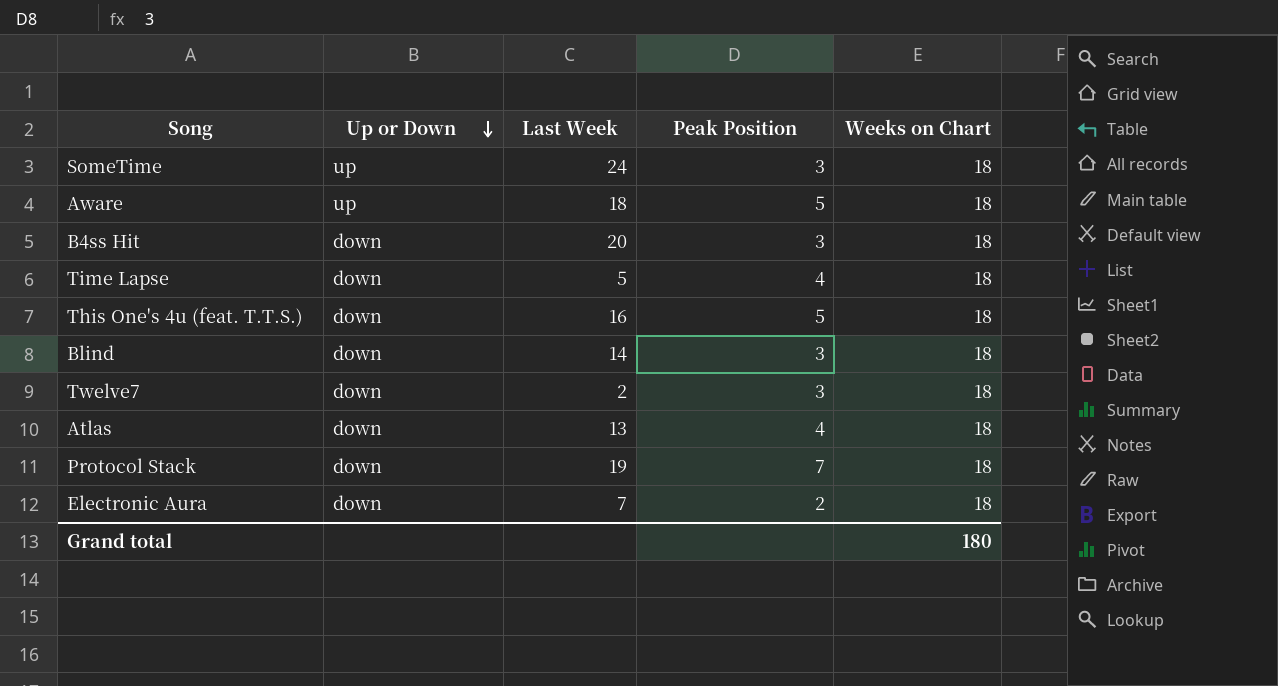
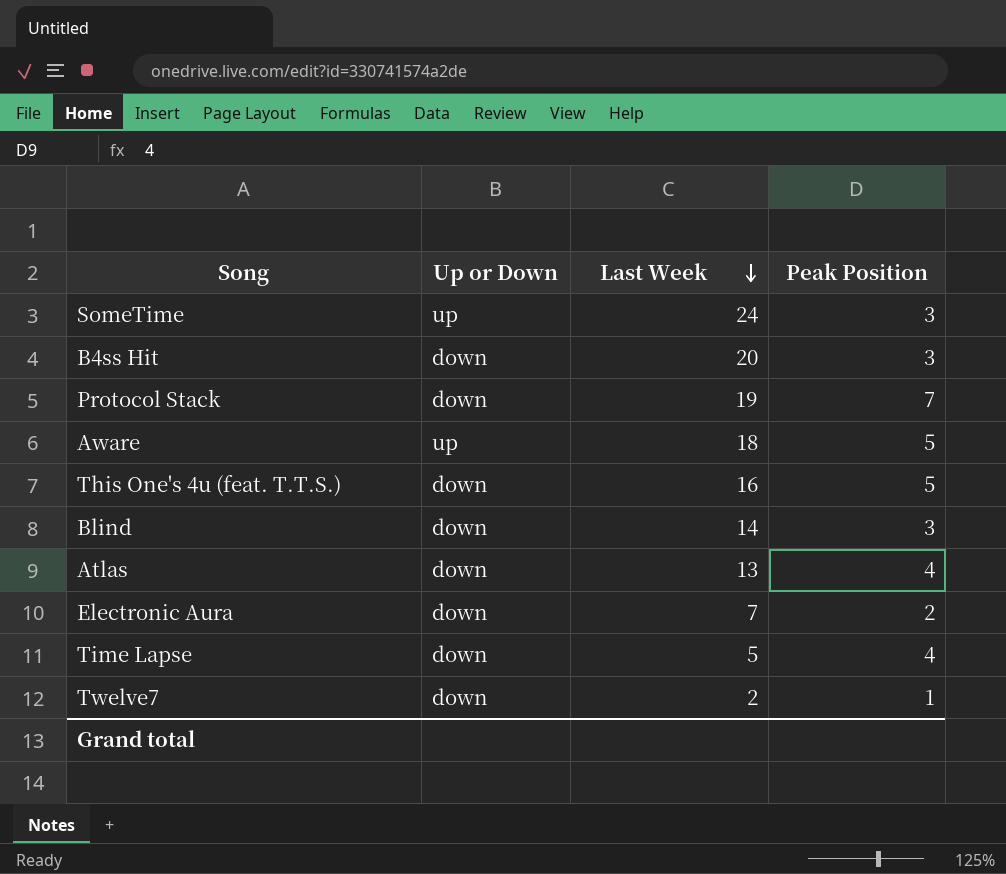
row order: Up or Down descending -> Last Week descending
column Weeks on Chart | position: 5 -> none
Twelve7 | Peak Position: 3 -> 1

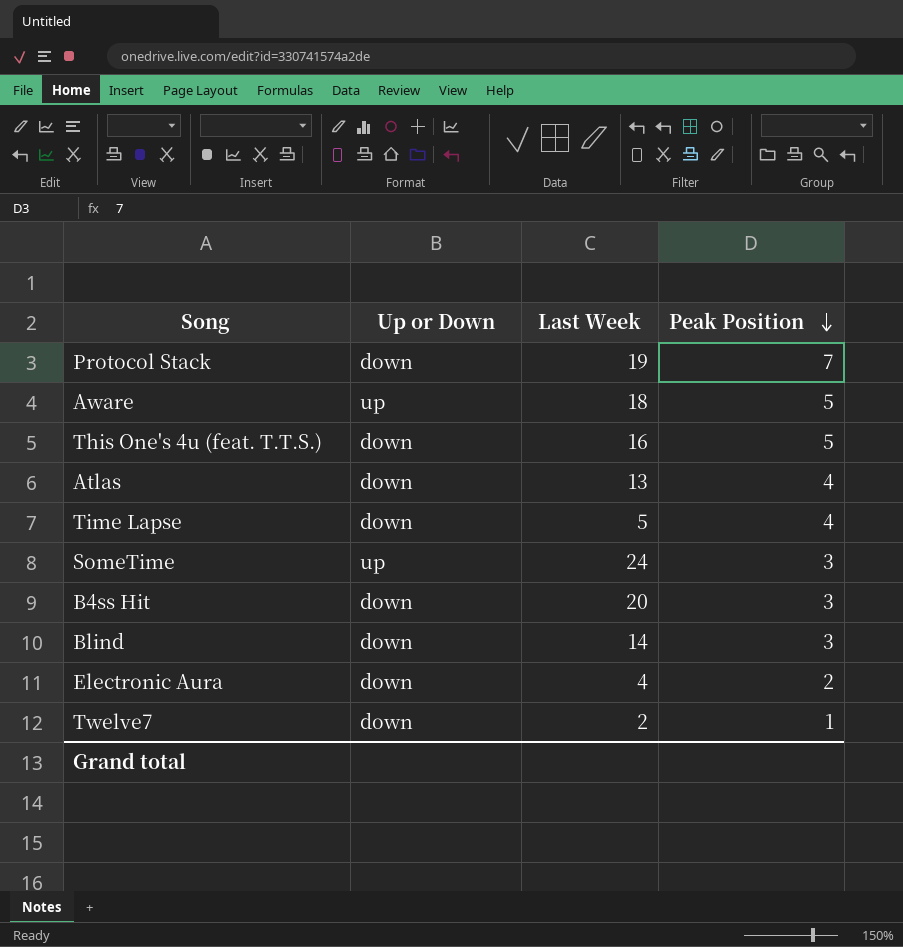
row order: Last Week descending -> Peak Position descending
Electronic Aura | Last Week: 7 -> 4

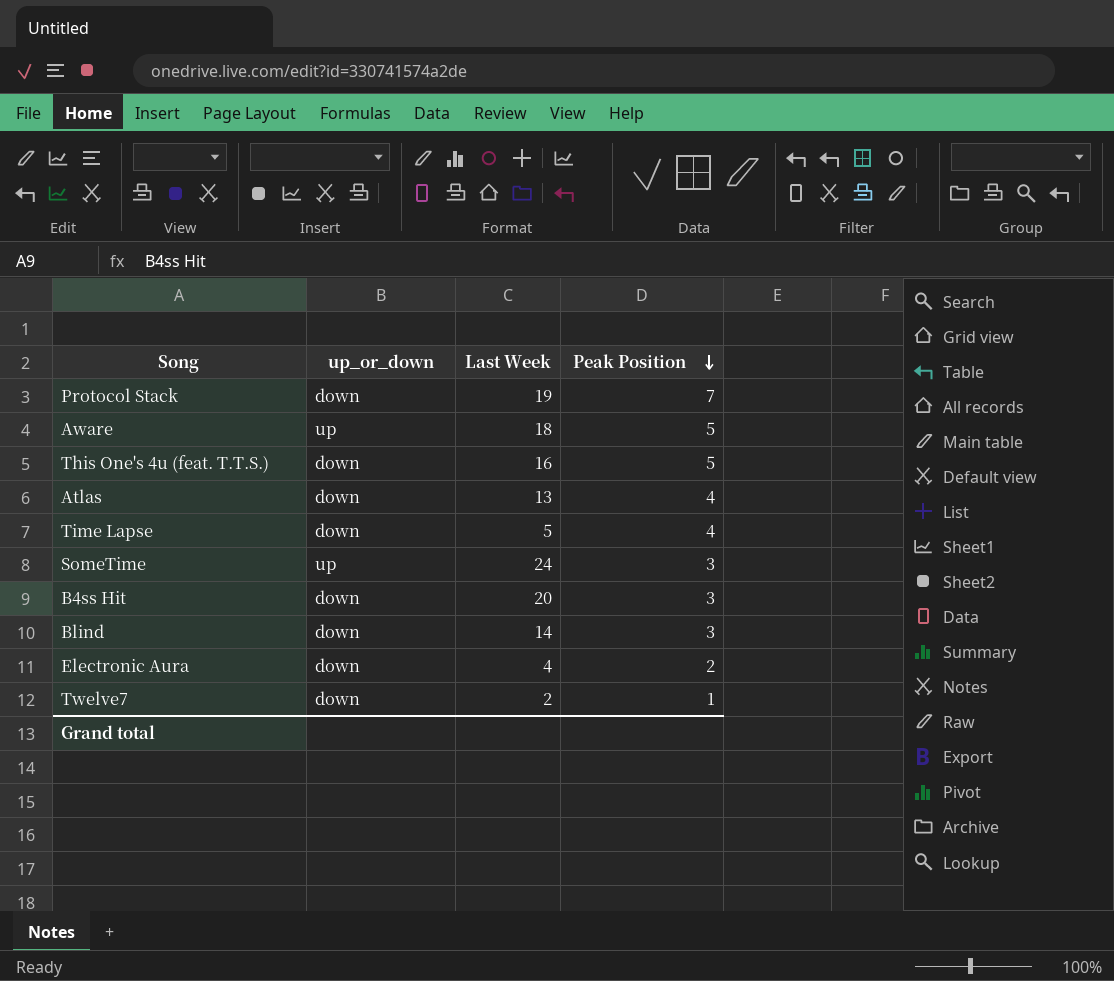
column name: Up or Down -> up_or_down

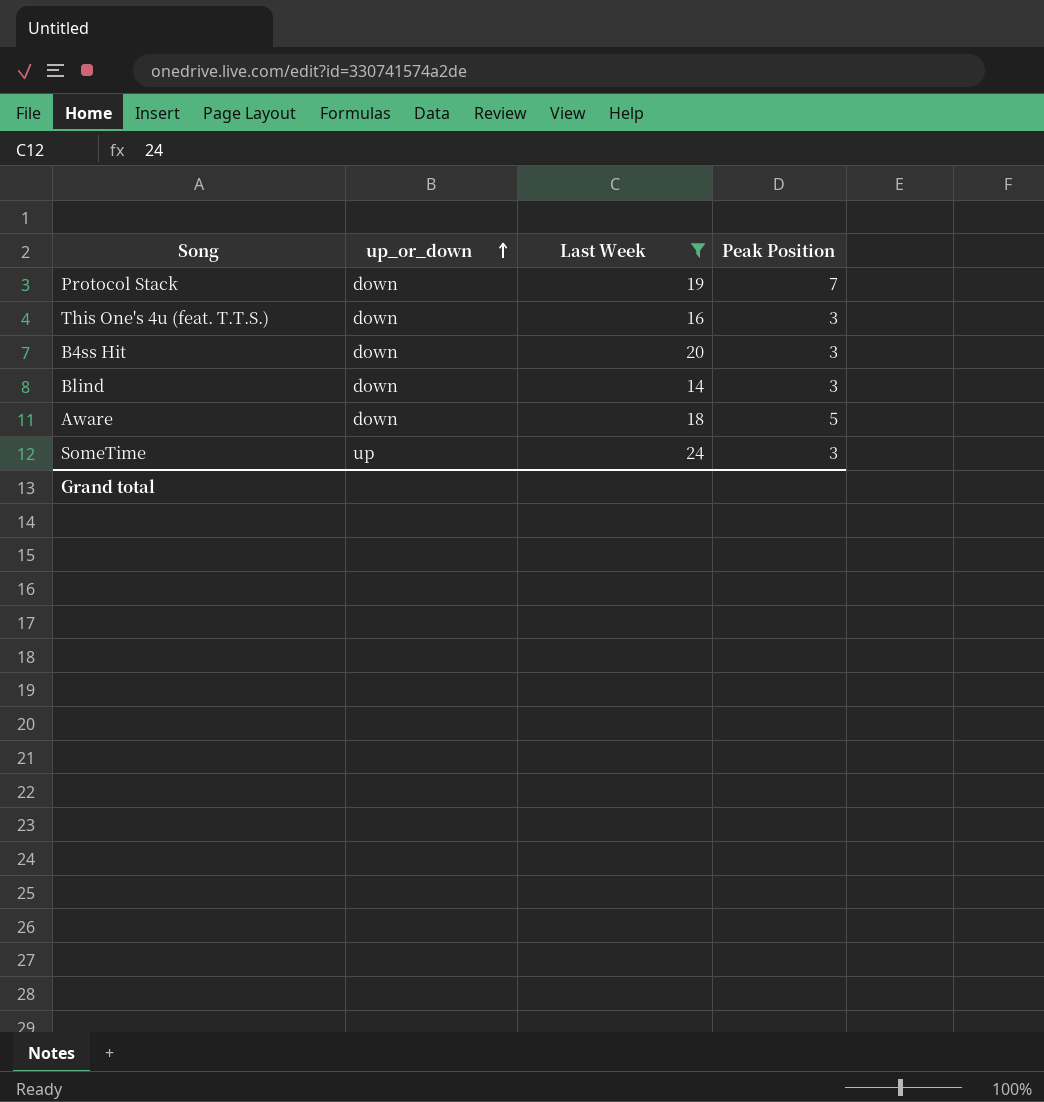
filter: none -> Last Week >= 14
row order: Peak Position descending -> up_or_down ascending
This One's 4u (feat. T.T.S.) | Peak Position: 5 -> 3
Aware | up_or_down: up -> down

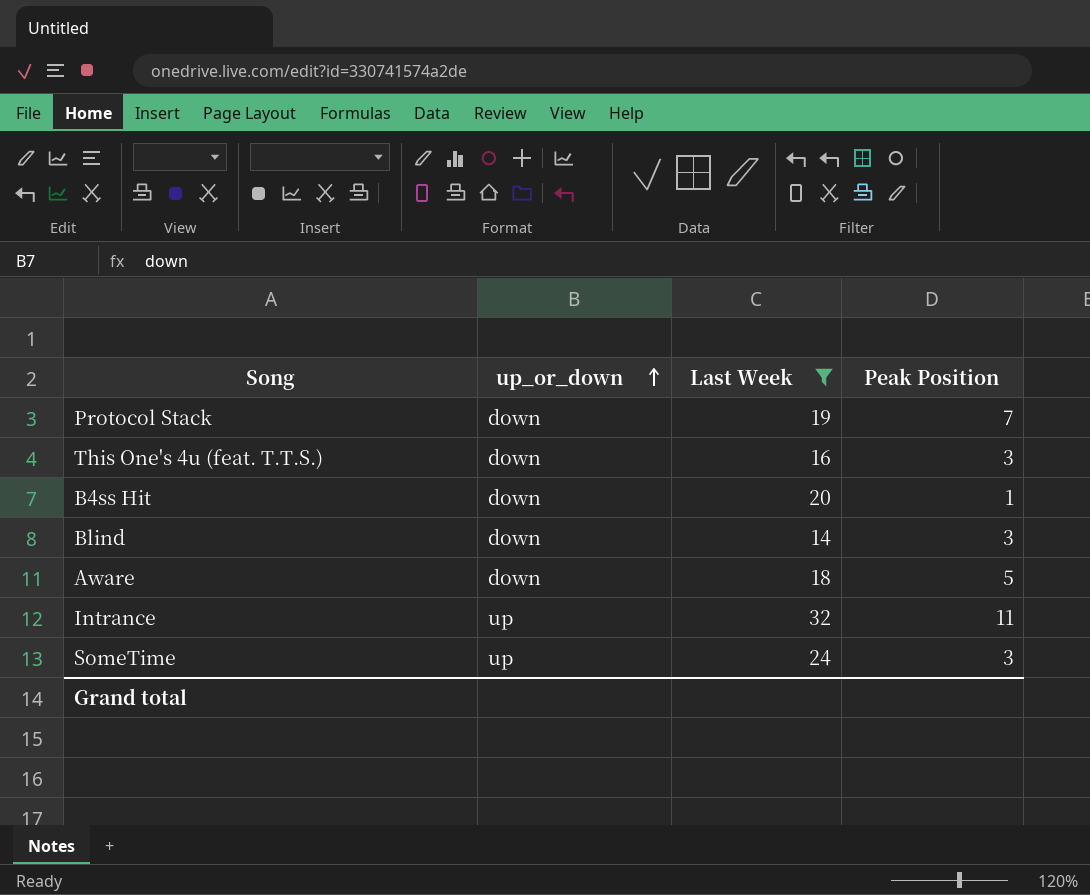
B4ss Hit | Peak Position: 3 -> 1
row Intrance: none -> up | 32 | 11

